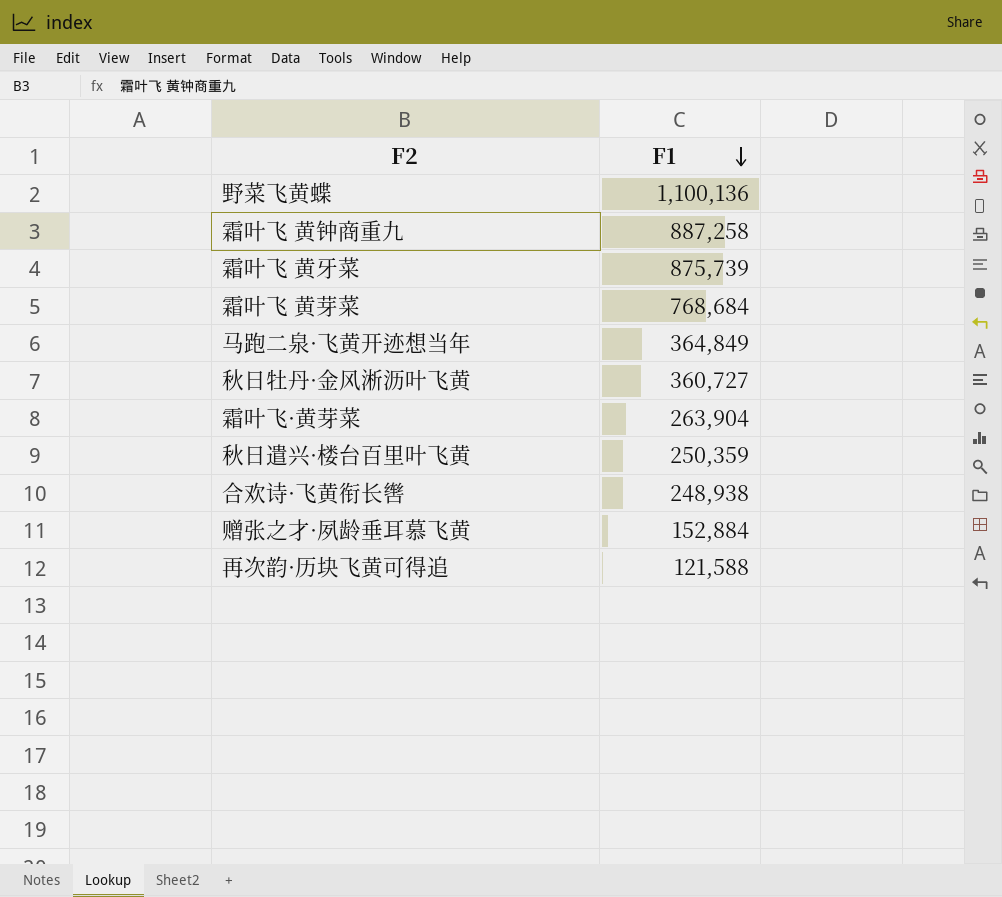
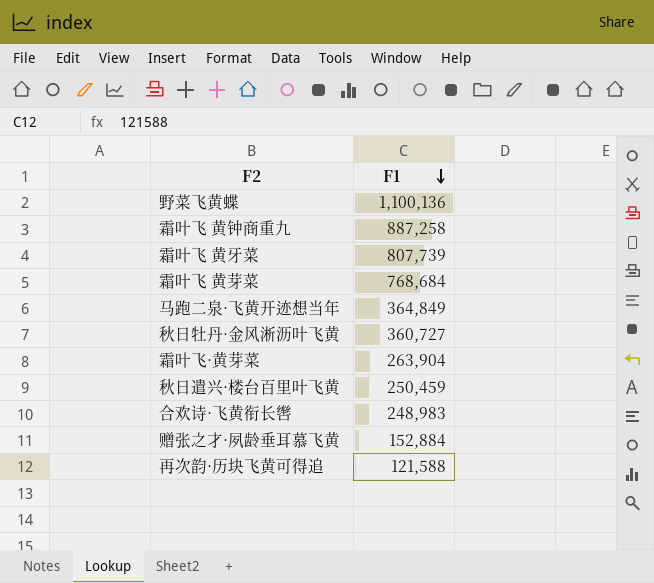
霜叶飞 黄牙菜 | F1: 875,739 -> 807,739
秋日遣兴·楼台百里叶飞黄 | F1: 250,359 -> 250,459
合欢诗·飞黄衔长辔 | F1: 248,938 -> 248,983

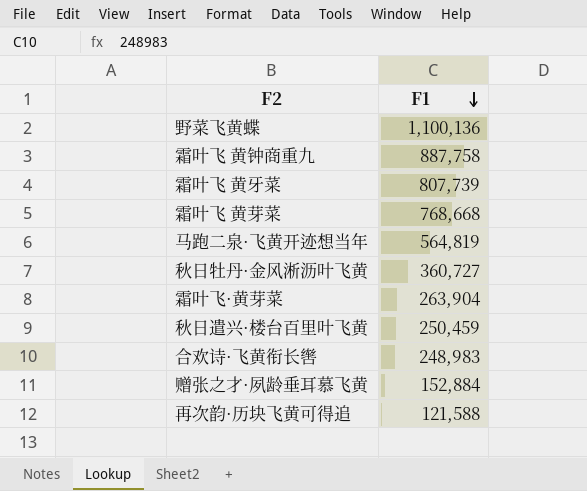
霜叶飞 黄钟商重九 | F1: 887,258 -> 887,758
霜叶飞 黄芽菜 | F1: 768,684 -> 768,668
马跑二泉·飞黄开迹想当年 | F1: 364,849 -> 564,819

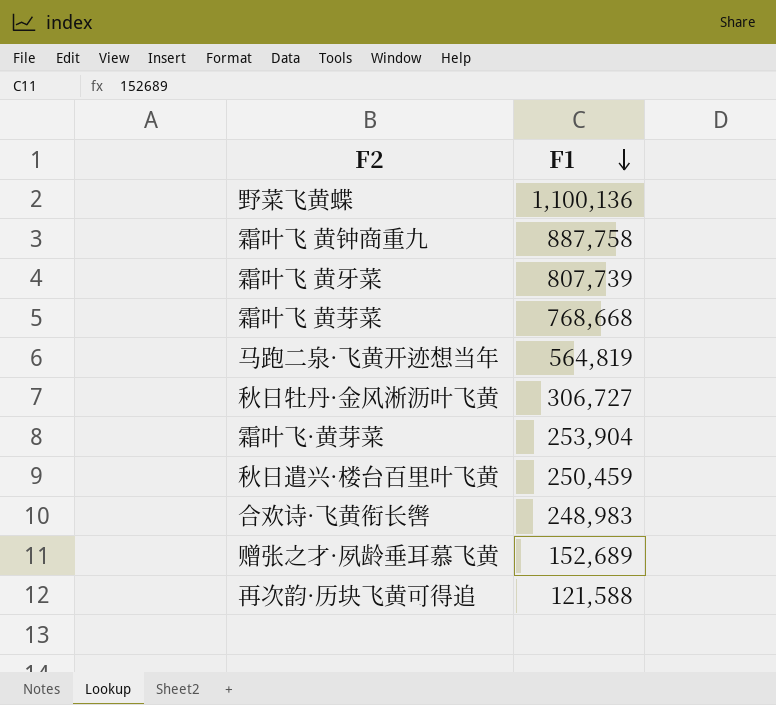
秋日牡丹·金风淅沥叶飞黄 | F1: 360,727 -> 306,727
霜叶飞·黄芽菜 | F1: 263,904 -> 253,904
赠张之才·夙龄垂耳慕飞黄 | F1: 152,884 -> 152,689

